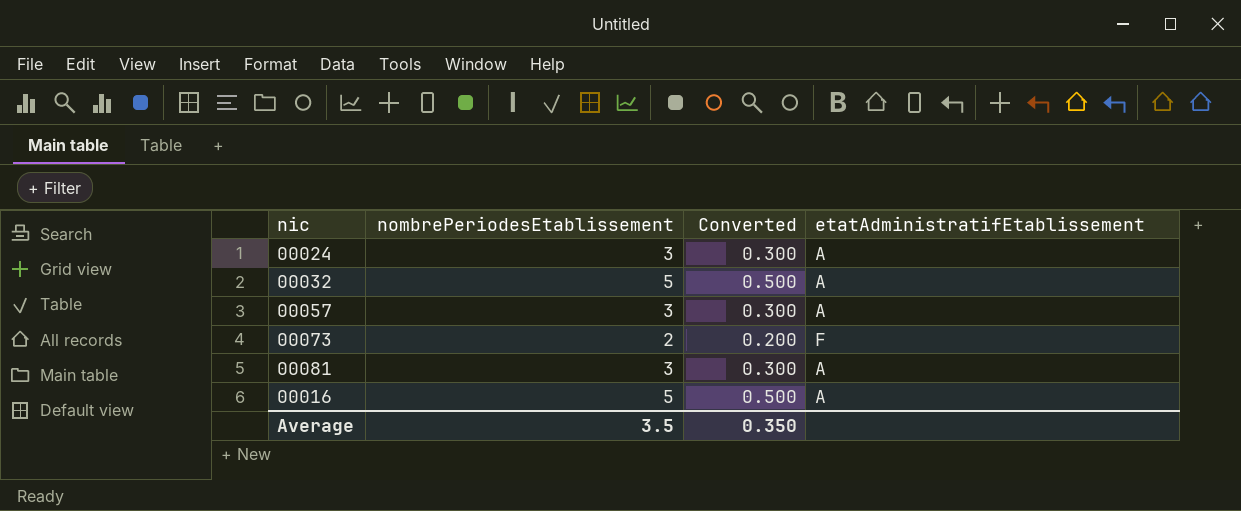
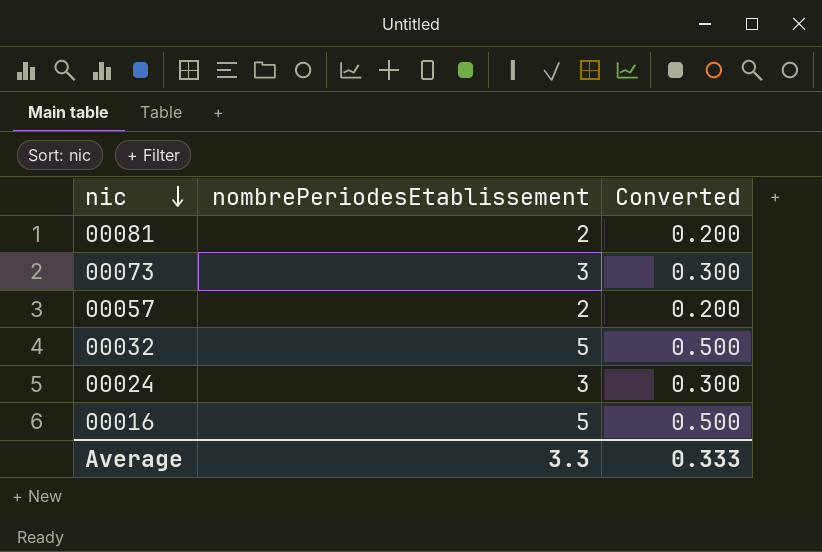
row order: none -> nic descending
column etatAdministratifEtablissement | position: 4 -> none
00081 | nombrePeriodesEtablissement: 3 -> 2
00081 | Converted: 0.300 -> 0.200
00073 | nombrePeriodesEtablissement: 2 -> 3
00073 | Converted: 0.200 -> 0.300
00057 | nombrePeriodesEtablissement: 3 -> 2
00057 | Converted: 0.300 -> 0.200
Average | nombrePeriodesEtablissement: 3.5 -> 3.3
Average | Converted: 0.350 -> 0.333

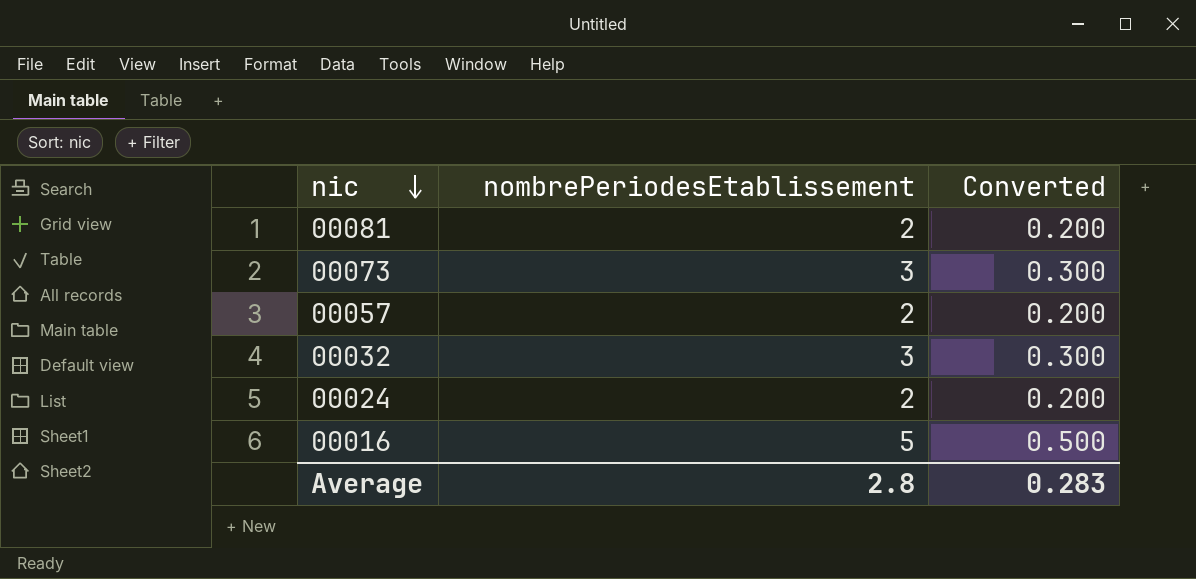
00032 | nombrePeriodesEtablissement: 5 -> 3
00032 | Converted: 0.500 -> 0.300
00024 | nombrePeriodesEtablissement: 3 -> 2
00024 | Converted: 0.300 -> 0.200
Average | nombrePeriodesEtablissement: 3.3 -> 2.8
Average | Converted: 0.333 -> 0.283

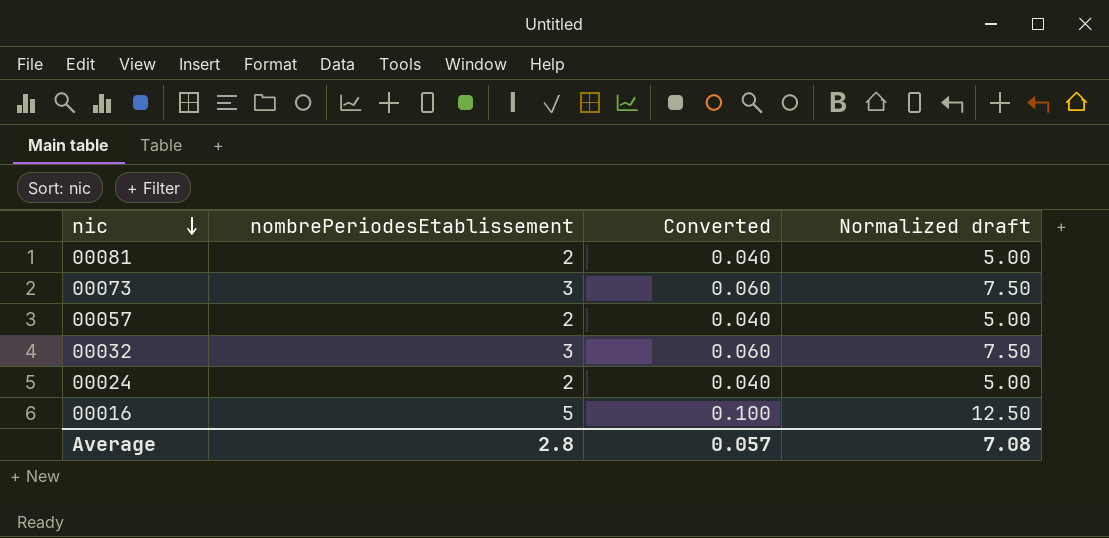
column Converted | formula: [nombrePeriodesEtablissement] * 0.1 -> [nombrePeriodesEtablissement] * 0.02
column Normalized draft | formula: none -> [nombrePeriodesEtablissement] * 2.5
Average | Converted: 0.283 -> 0.057

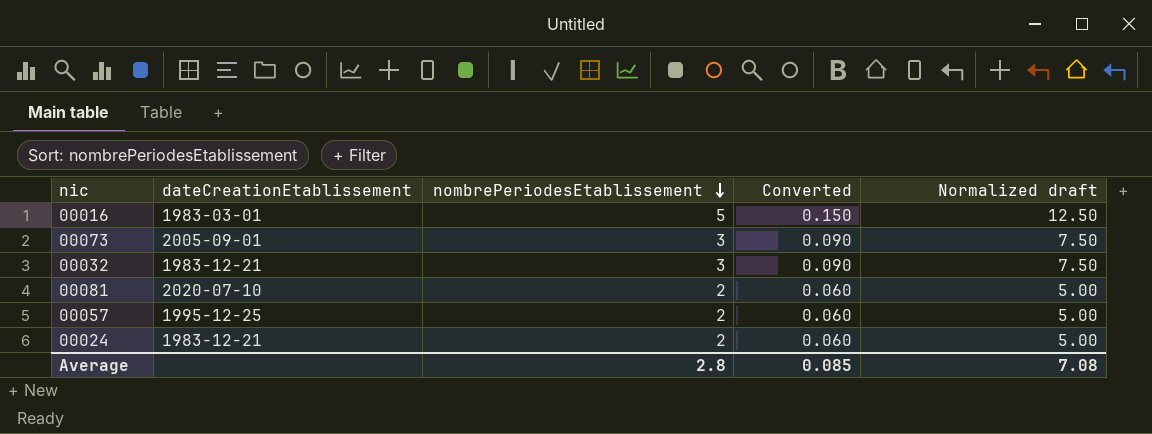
row order: nic descending -> nombrePeriodesEtablissement descending
column dateCreationEtablissement | position: none -> 2
column Converted | formula: [nombrePeriodesEtablissement] * 0.02 -> [nombrePeriodesEtablissement] * 0.03
Average | Converted: 0.057 -> 0.085

